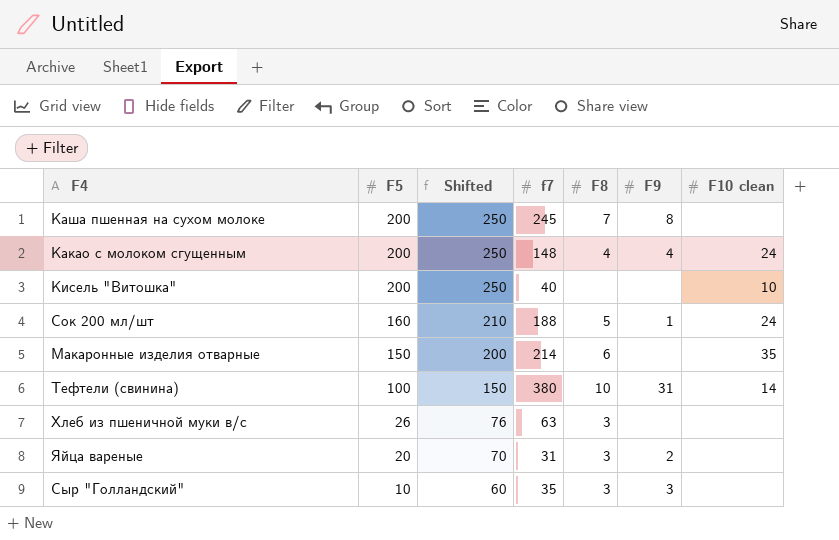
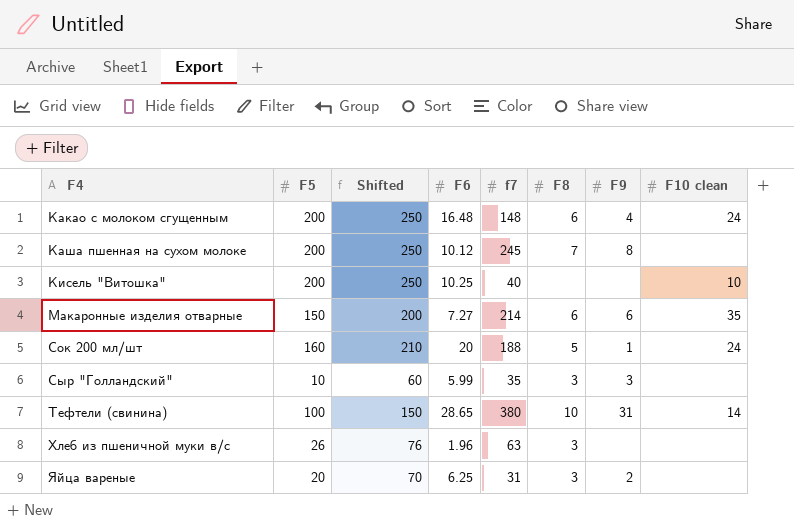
row order: F5 descending -> F4 ascending
column F6 | position: none -> 4
Какао с молоком сгущенным | F8: 4 -> 6
Макаронные изделия отварные | F9: none -> 6

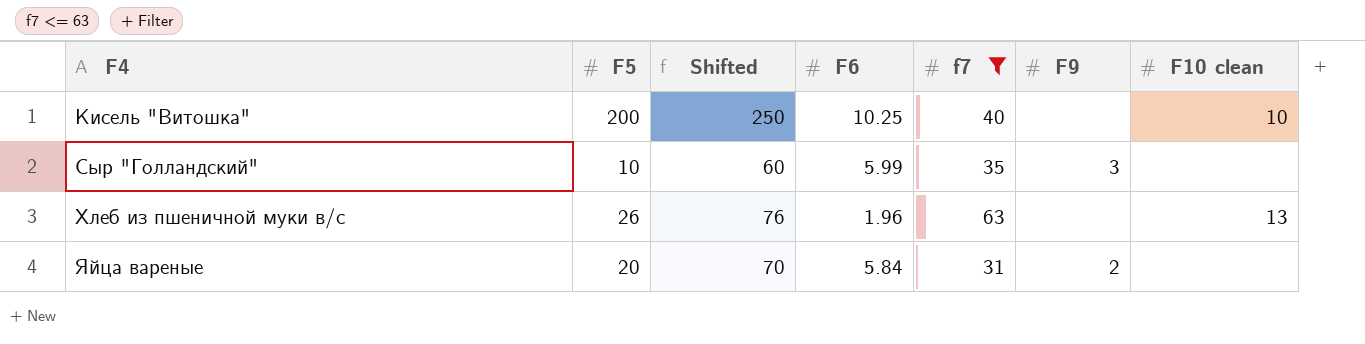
filter: none -> f7 <= 63
column F8 | position: 6 -> none
Хлеб из пшеничной муки в/с | F10 clean: none -> 13
Яйца вареные | F6: 6.25 -> 5.84

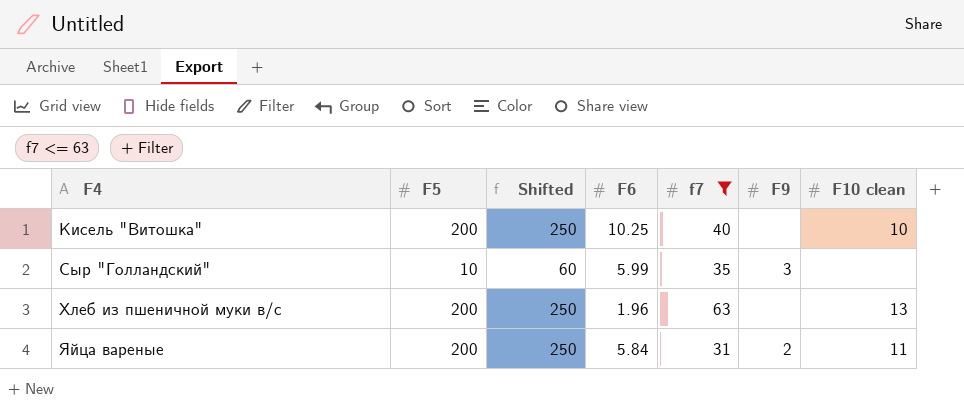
Хлеб из пшеничной муки в/с | F5: 26 -> 200
Хлеб из пшеничной муки в/с | Shifted: 76 -> 250
Яйца вареные | F5: 20 -> 200
Яйца вареные | Shifted: 70 -> 250
Яйца вареные | F10 clean: none -> 11

